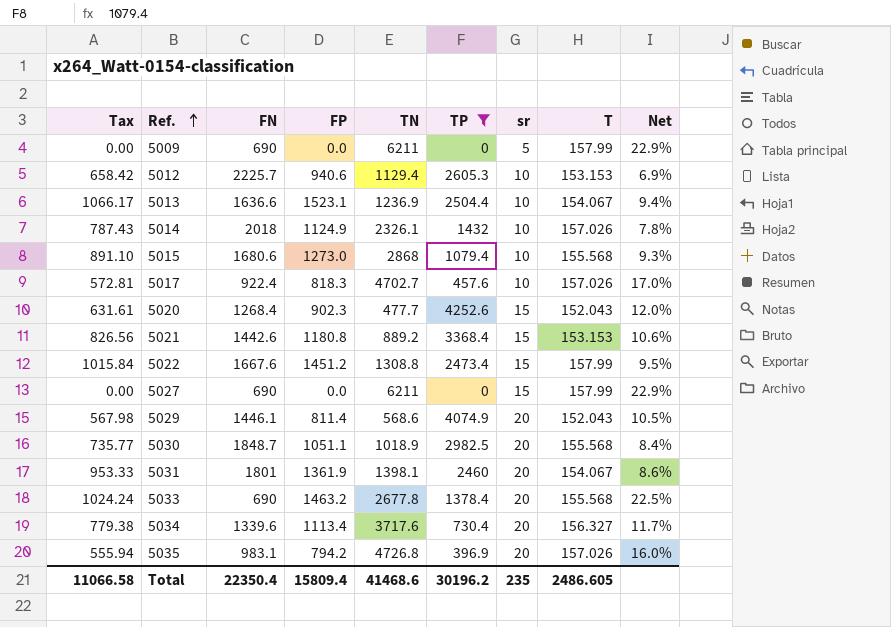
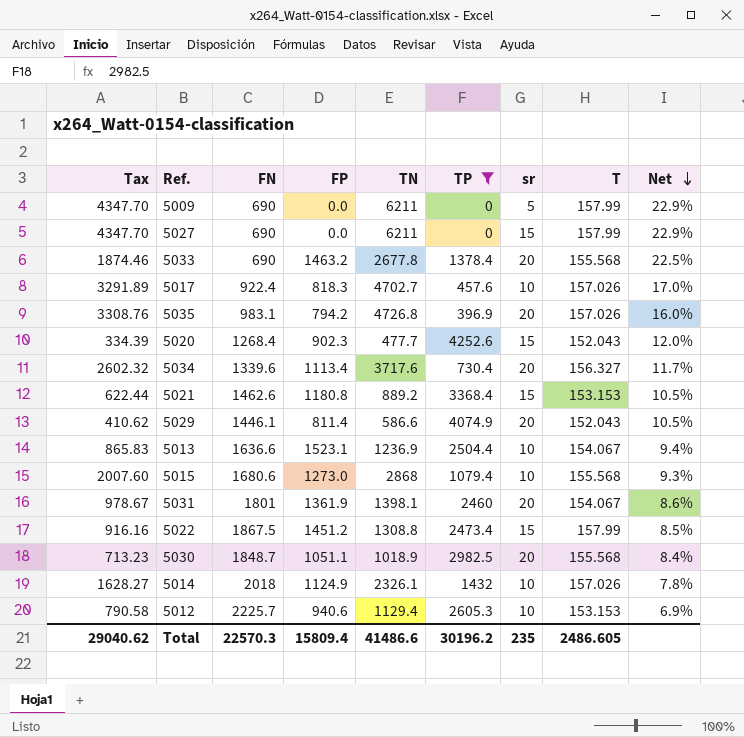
row order: Ref. ascending -> Net descending
column Tax | formula: [FP] * 0.7 -> [TN] * 0.7
5021 | FN: 1442.6 -> 1462.6
5021 | Net: 10.6% -> 10.5%
5029 | TN: 568.6 -> 586.6
5022 | FN: 1667.6 -> 1867.5
5022 | Net: 9.5% -> 8.5%
Total | Tax: 11066.58 -> 29040.62
Total | FN: 22350.4 -> 22570.3
Total | TN: 41468.6 -> 41486.6

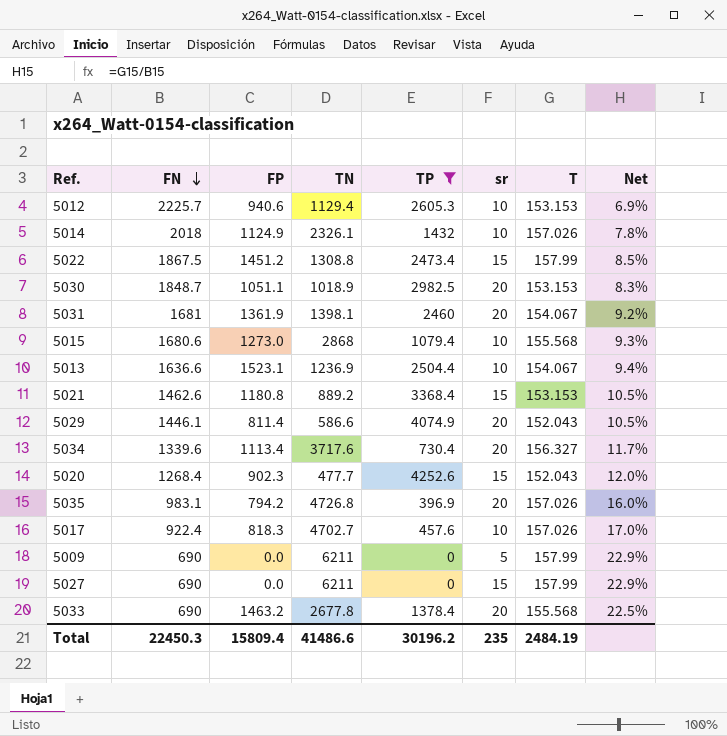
row order: Net descending -> FN descending
column Tax | formula: [TN] * 0.7 -> none
5030 | T: 155.568 -> 153.153
5030 | Net: 8.4% -> 8.3%
5031 | FN: 1801 -> 1681
5031 | Net: 8.6% -> 9.2%
Total | FN: 22570.3 -> 22450.3
Total | T: 2486.605 -> 2484.19

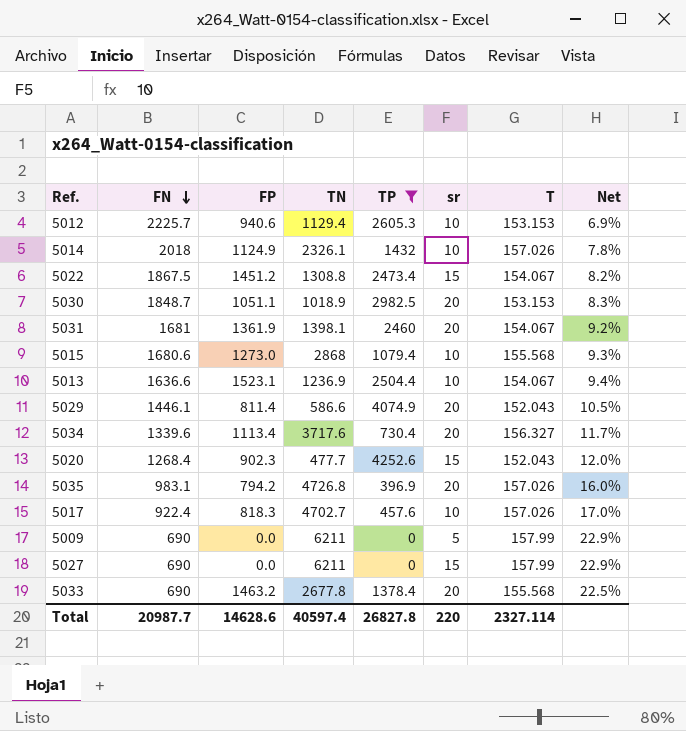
row 5021: 1462.6 | 1180.8 | 889.2 | 3368.4 | 15 | 153.153 | 10.5% -> none
5022 | T: 157.99 -> 154.067
5022 | Net: 8.5% -> 8.2%
Total | FN: 22450.3 -> 20987.7
Total | FP: 15809.4 -> 14628.6
Total | TN: 41486.6 -> 40597.4
Total | TP: 30196.2 -> 26827.8
Total | sr: 235 -> 220
Total | T: 2484.19 -> 2327.114

